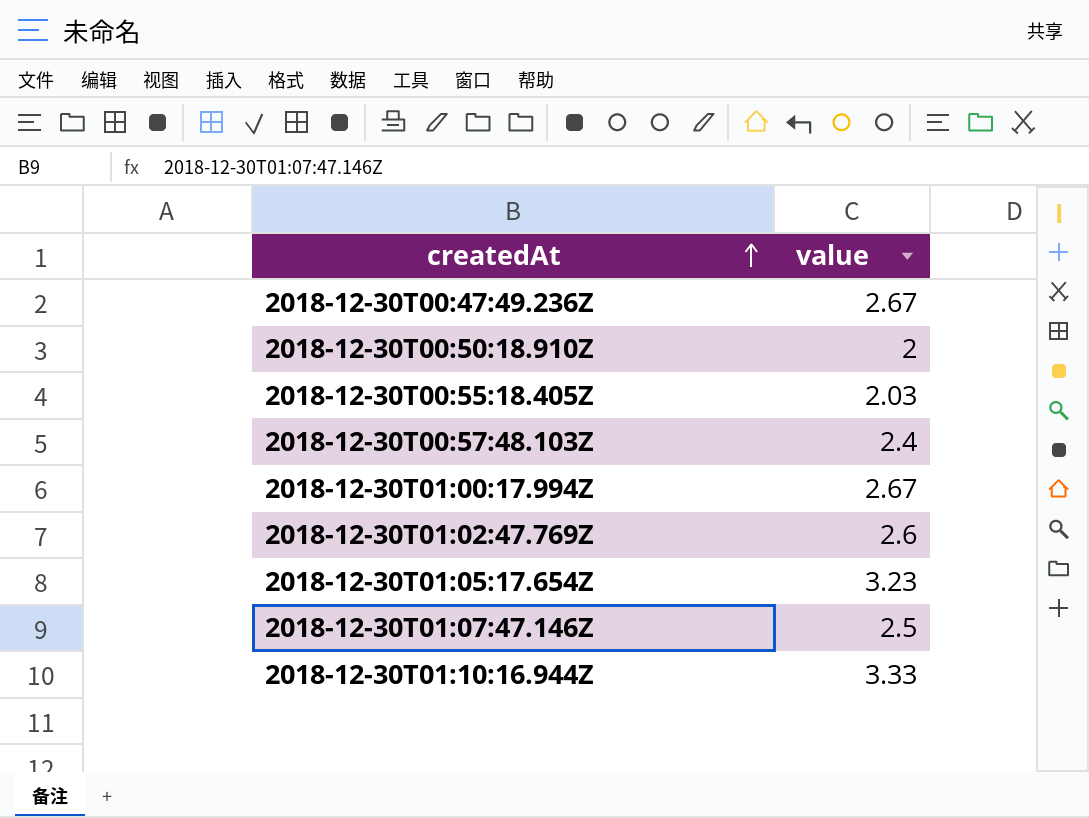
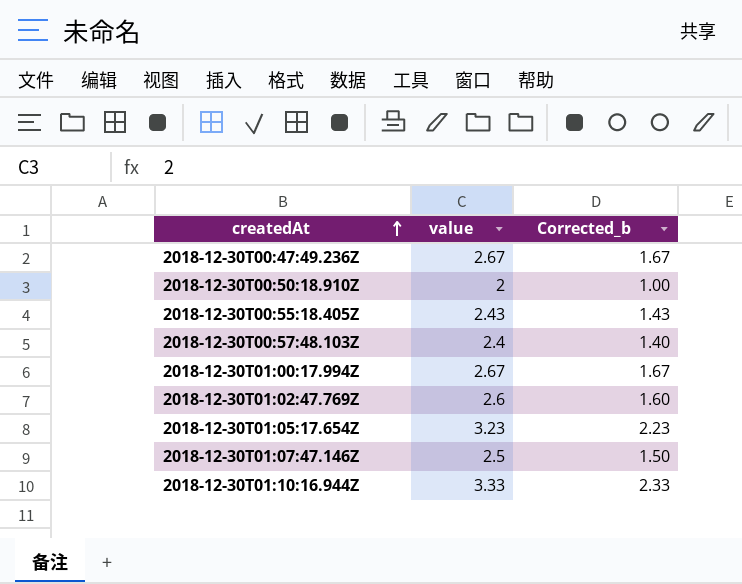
column Corrected_b | formula: none -> [value] - 1
2018-12-30T00:55:18.405Z | value: 2.03 -> 2.43

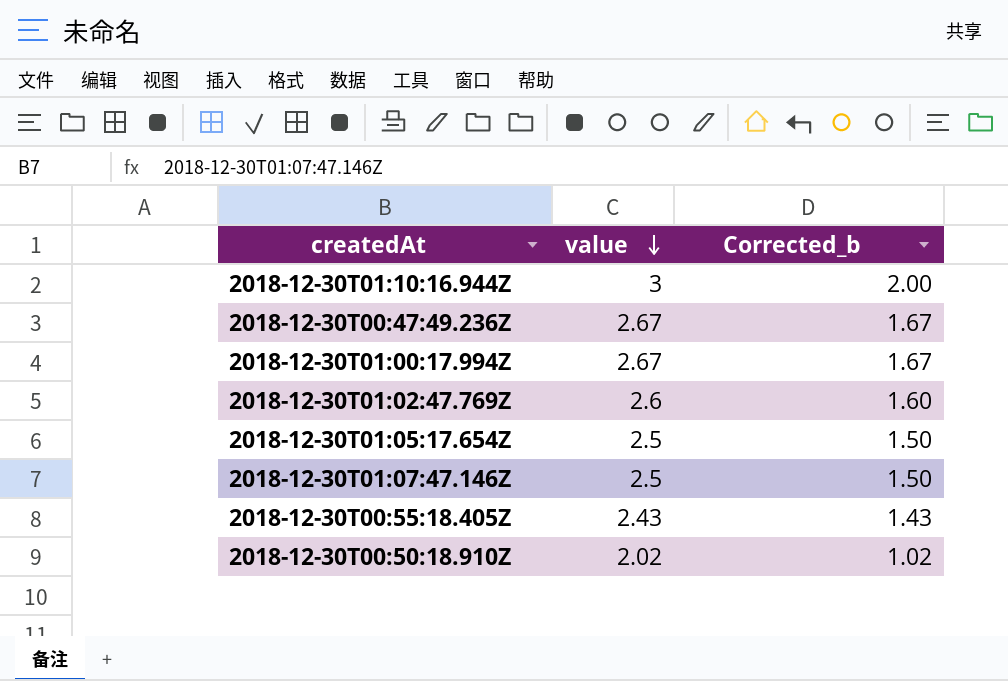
row order: createdAt ascending -> value descending
row 2018-12-30T00:57:48.103Z: 2.4 | 1.40 -> none
2018-12-30T01:10:16.944Z | value: 3.33 -> 3
2018-12-30T01:10:16.944Z | Corrected_b: 2.33 -> 2.00
2018-12-30T01:05:17.654Z | value: 3.23 -> 2.5
2018-12-30T01:05:17.654Z | Corrected_b: 2.23 -> 1.50
2018-12-30T00:50:18.910Z | value: 2 -> 2.02
2018-12-30T00:50:18.910Z | Corrected_b: 1.00 -> 1.02

